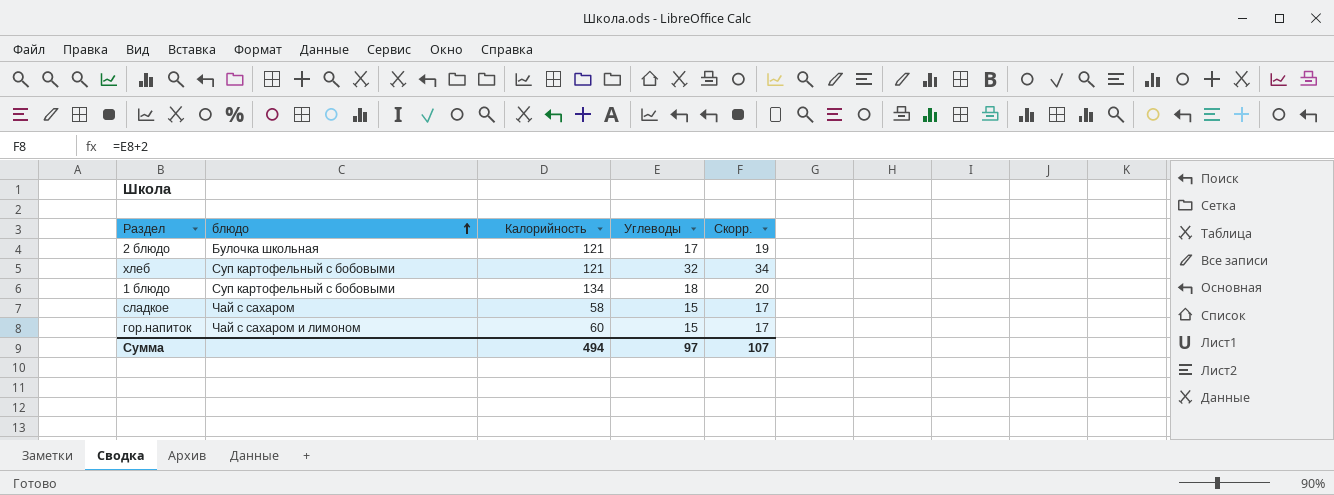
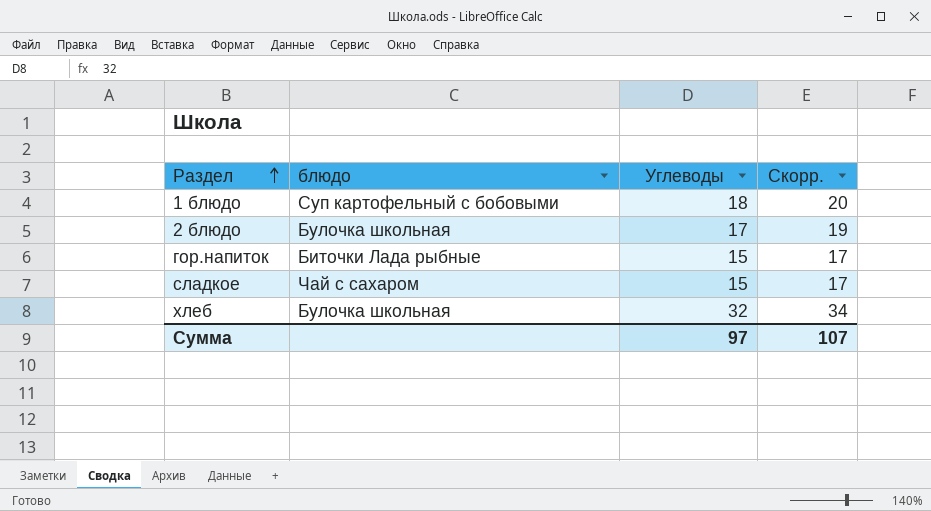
row order: блюдо ascending -> Раздел ascending
column Калорийность | position: 3 -> none
гор.напиток | блюдо: Чай с сахаром и лимоном -> Биточки Лада рыбные
хлеб | блюдо: Суп картофельный с бобовыми -> Булочка школьная

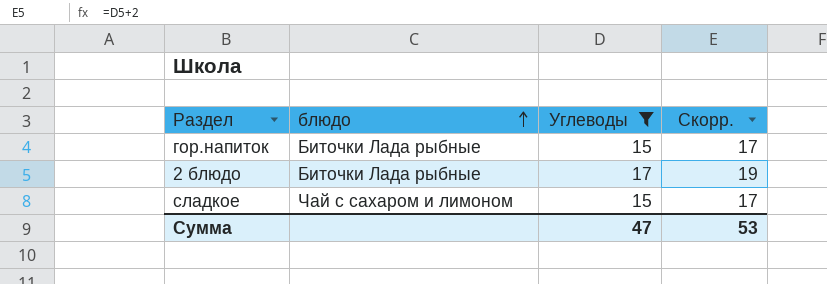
filter: none -> Углеводы <= 17
row order: Раздел ascending -> блюдо ascending
2 блюдо | блюдо: Булочка школьная -> Биточки Лада рыбные
сладкое | блюдо: Чай с сахаром -> Чай с сахаром и лимоном
Сумма | Углеводы: 97 -> 47
Сумма | Скорр.: 107 -> 53

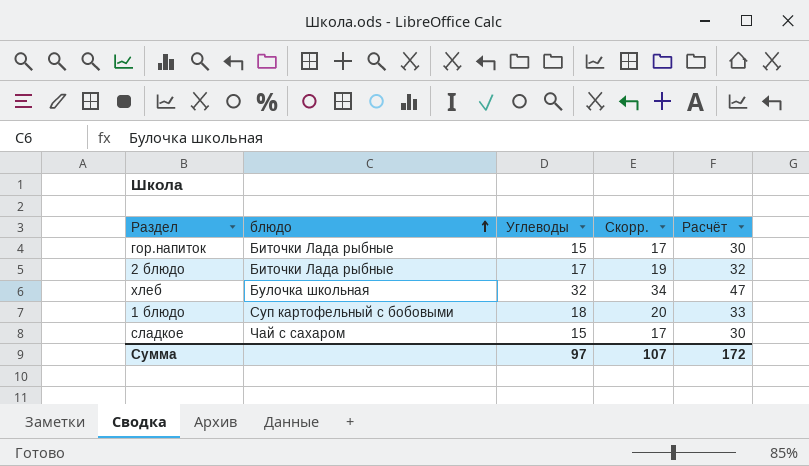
filter: Углеводы <= 17 -> none
column Расчёт | formula: none -> [Углеводы] + 15
сладкое | блюдо: Чай с сахаром и лимоном -> Чай с сахаром
Сумма | Углеводы: 47 -> 97
Сумма | Скорр.: 53 -> 107

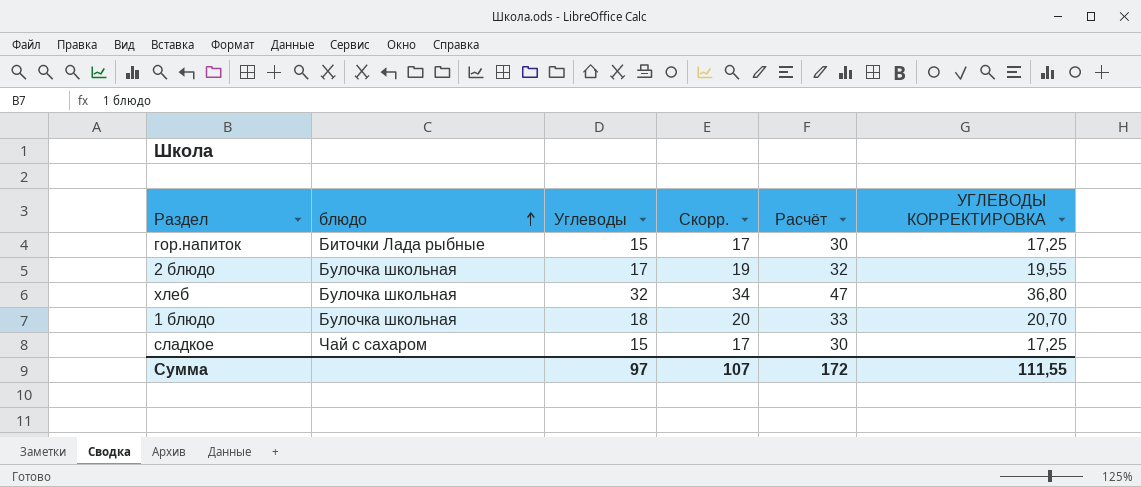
column УГЛЕВОДЫ КОРРЕКТИРОВКА | formula: none -> [Углеводы] * 1,15
2 блюдо | блюдо: Биточки Лада рыбные -> Булочка школьная
1 блюдо | блюдо: Суп картофельный с бобовыми -> Булочка школьная

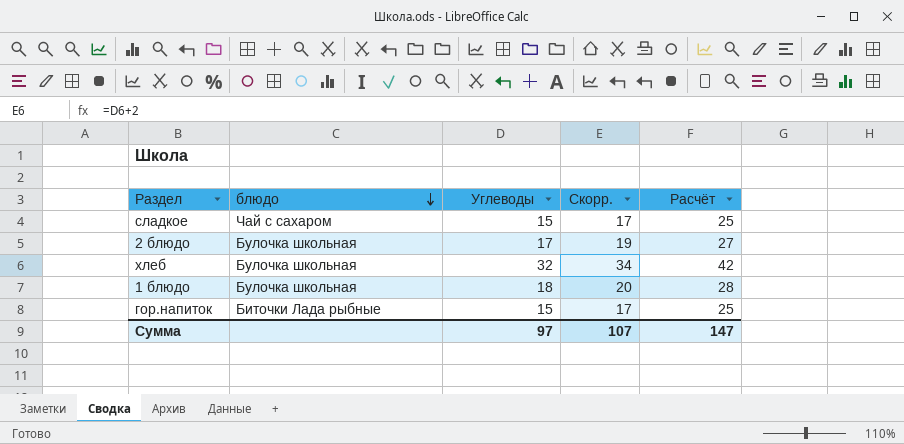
row order: блюдо ascending -> блюдо descending
column УГЛЕВОДЫ КОРРЕКТИРОВКА | formula: [Углеводы] * 1,15 -> none
column Расчёт | formula: [Углеводы] + 15 -> [Углеводы] + 10
Сумма | Расчёт: 172 -> 147

